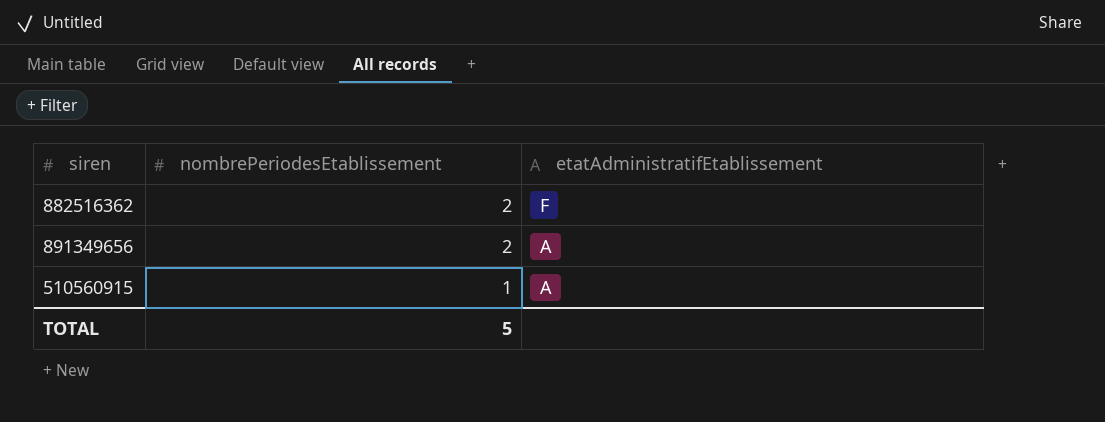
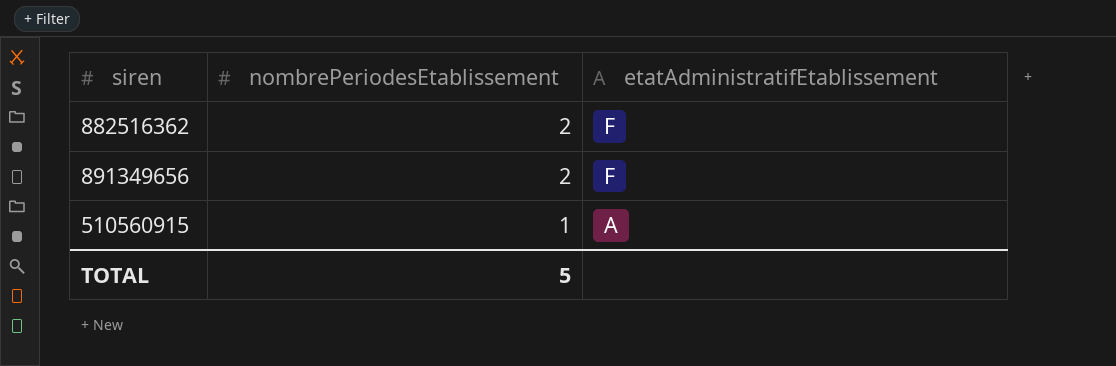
891349656 | etatAdministratifEtablissement: A -> F

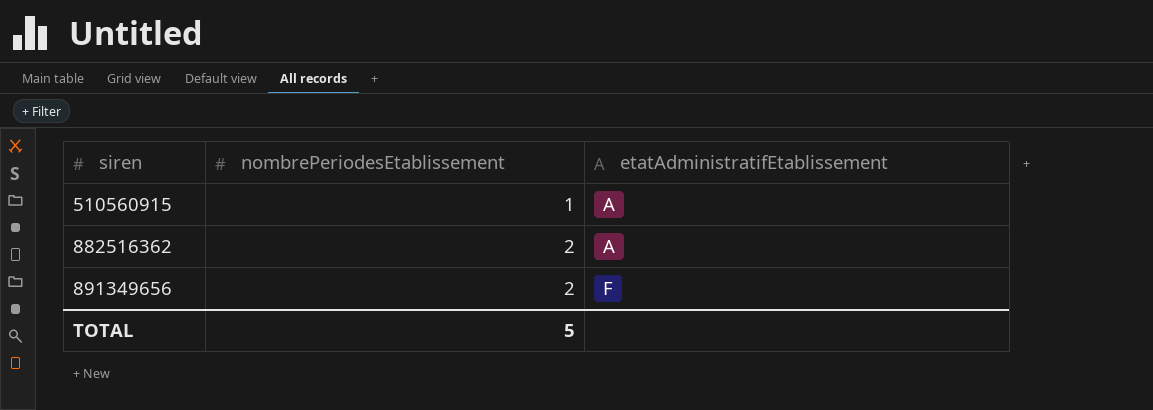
row order: nombrePeriodesEtablissement descending -> siren ascending
882516362 | etatAdministratifEtablissement: F -> A

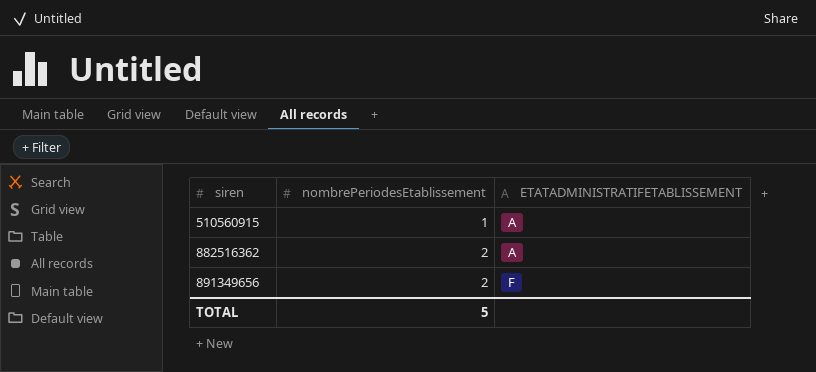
column name: etatAdministratifEtablissement -> ETATADMINISTRATIFETABLISSEMENT

